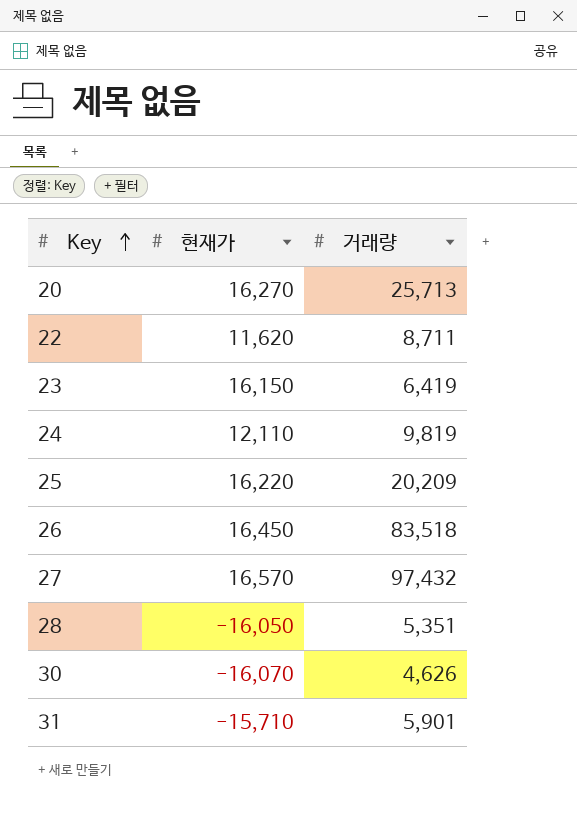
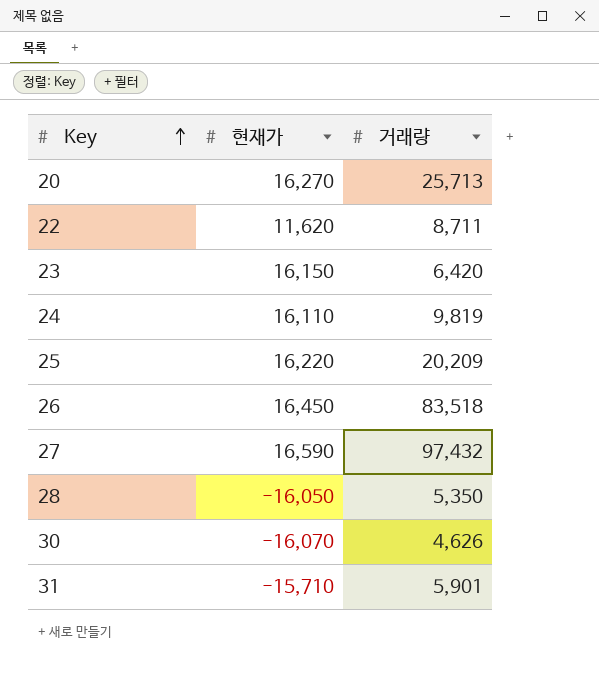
23 | 거래량: 6,419 -> 6,420
24 | 현재가: 12,110 -> 16,110
27 | 현재가: 16,570 -> 16,590
28 | 거래량: 5,351 -> 5,350

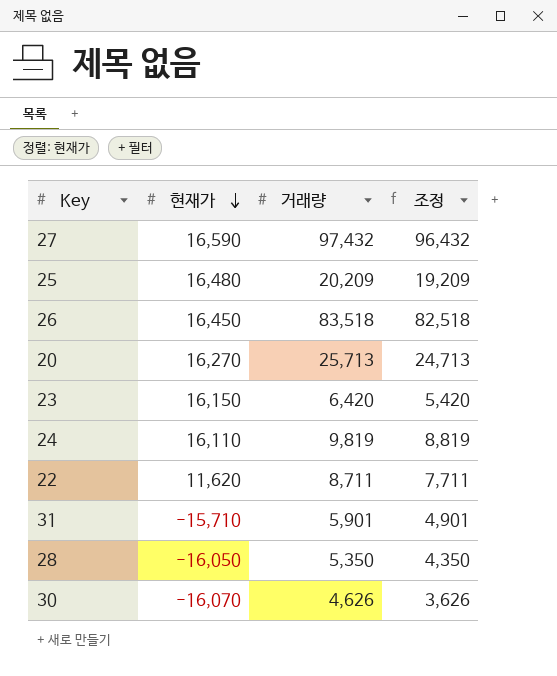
row order: Key ascending -> 현재가 descending
column 조정 | formula: none -> [거래량] - 1000
25 | 현재가: 16,220 -> 16,480

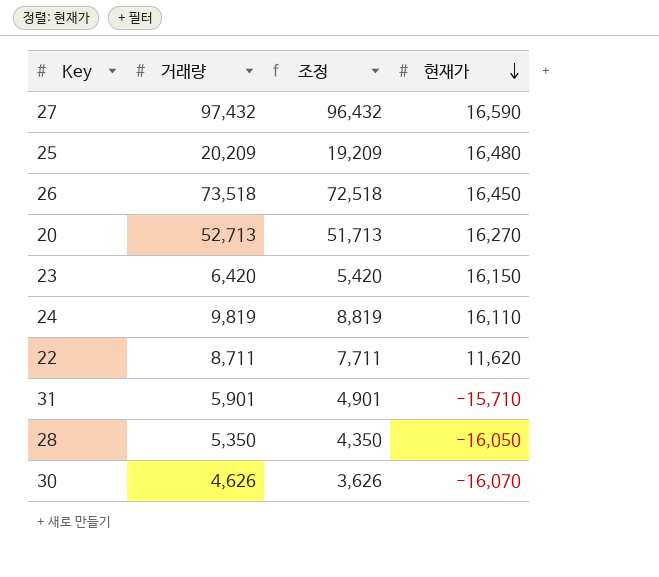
column 현재가 | position: 2 -> 4
26 | 거래량: 83,518 -> 73,518
26 | 조정: 82,518 -> 72,518
20 | 거래량: 25,713 -> 52,713
20 | 조정: 24,713 -> 51,713

